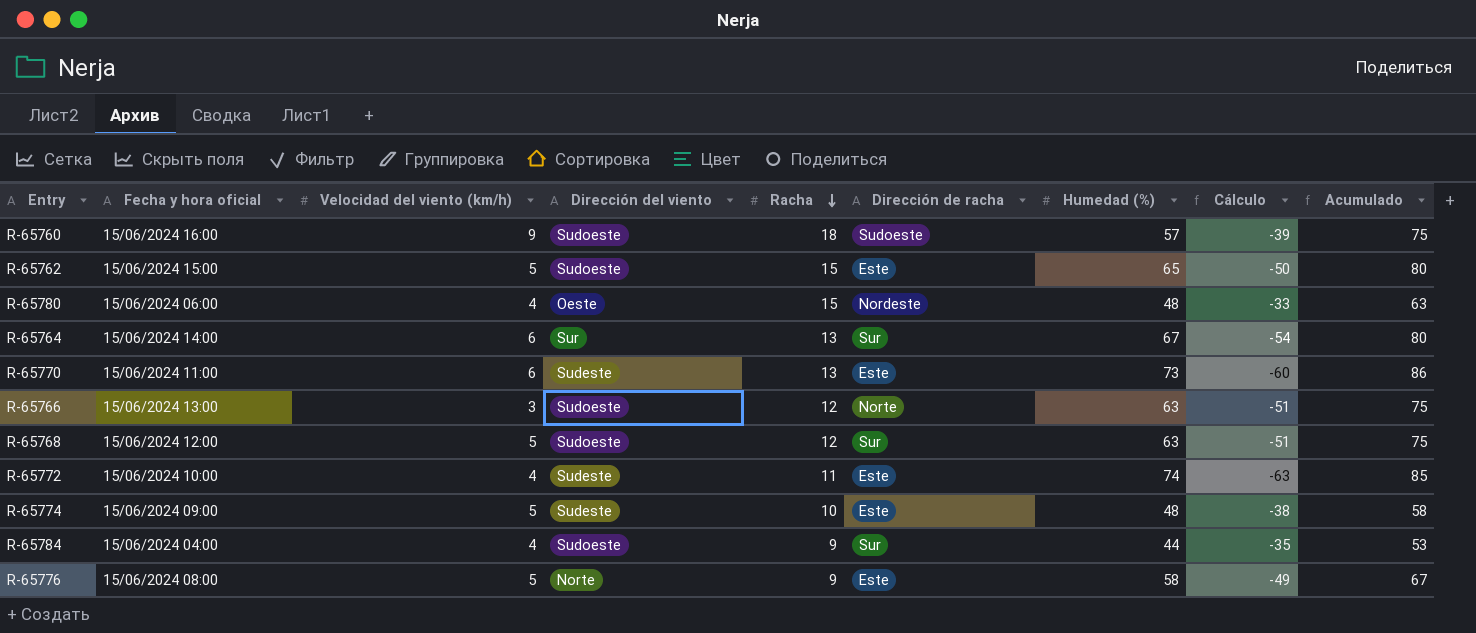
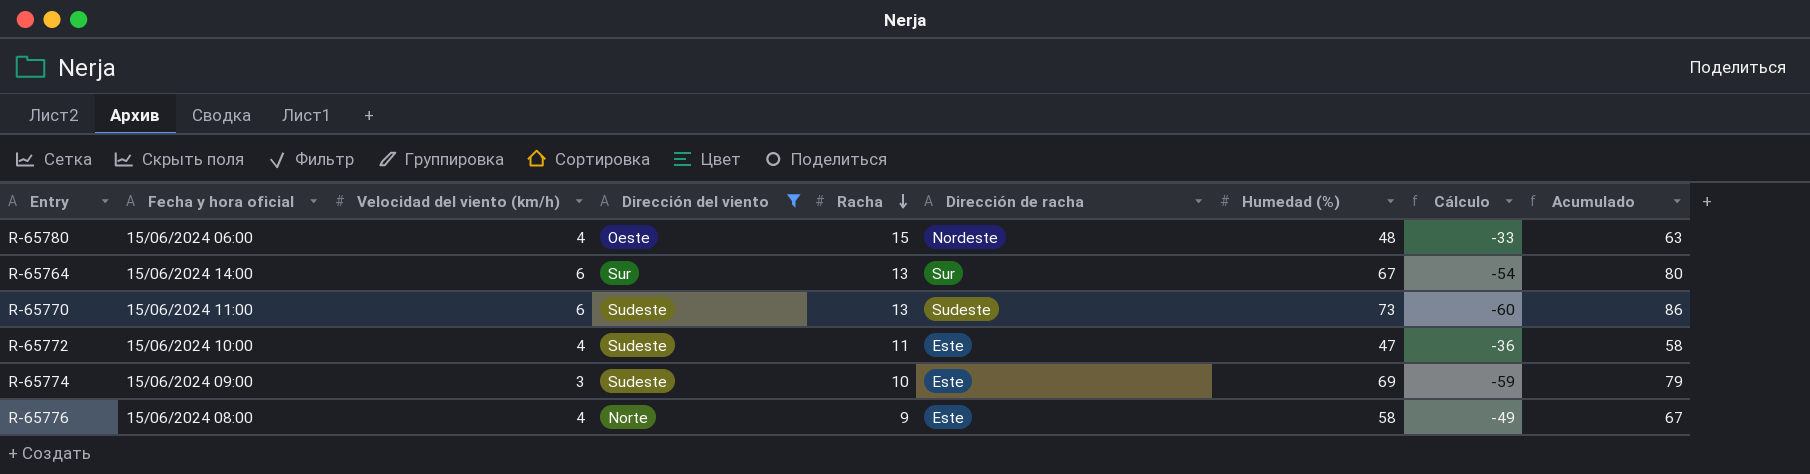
filter: none -> Dirección del viento != Sudoeste
R-65770 | Dirección de racha: Este -> Sudeste
R-65772 | Humedad (%): 74 -> 47
R-65772 | Cálculo: -63 -> -36
R-65772 | Acumulado: 85 -> 58
R-65774 | Velocidad del viento (km/h): 5 -> 3
R-65774 | Humedad (%): 48 -> 69
R-65774 | Cálculo: -38 -> -59
R-65774 | Acumulado: 58 -> 79
R-65776 | Velocidad del viento (km/h): 5 -> 4

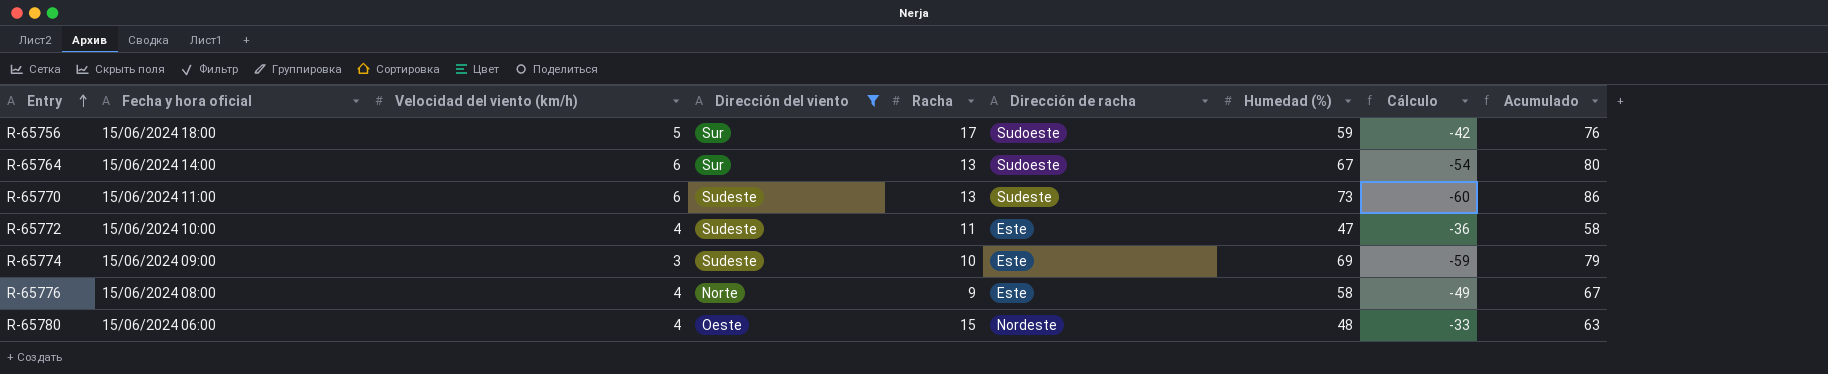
row order: Racha descending -> Entry ascending
row R-65756: none -> 15/06/2024 18:00 | 5 | Sur | 17 | Sudoeste | 59 | -42 | 76
R-65764 | Dirección de racha: Sur -> Sudoeste

